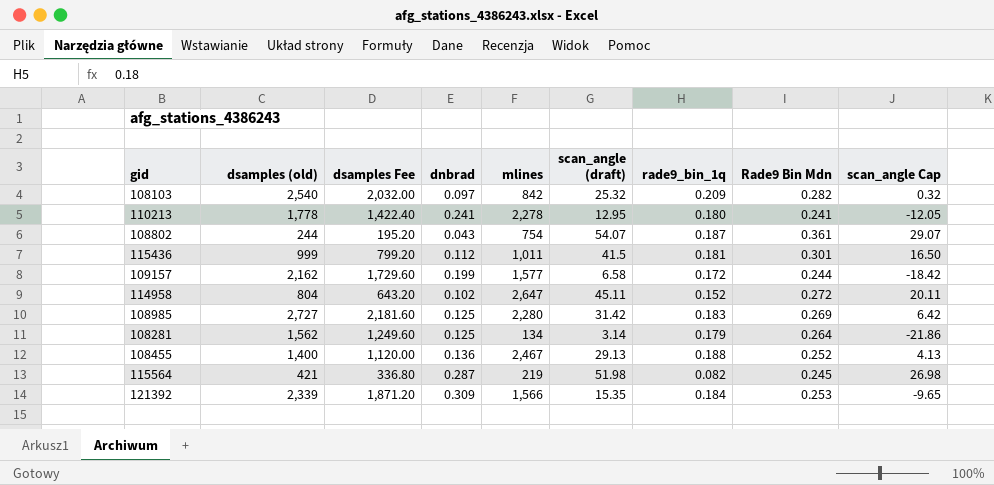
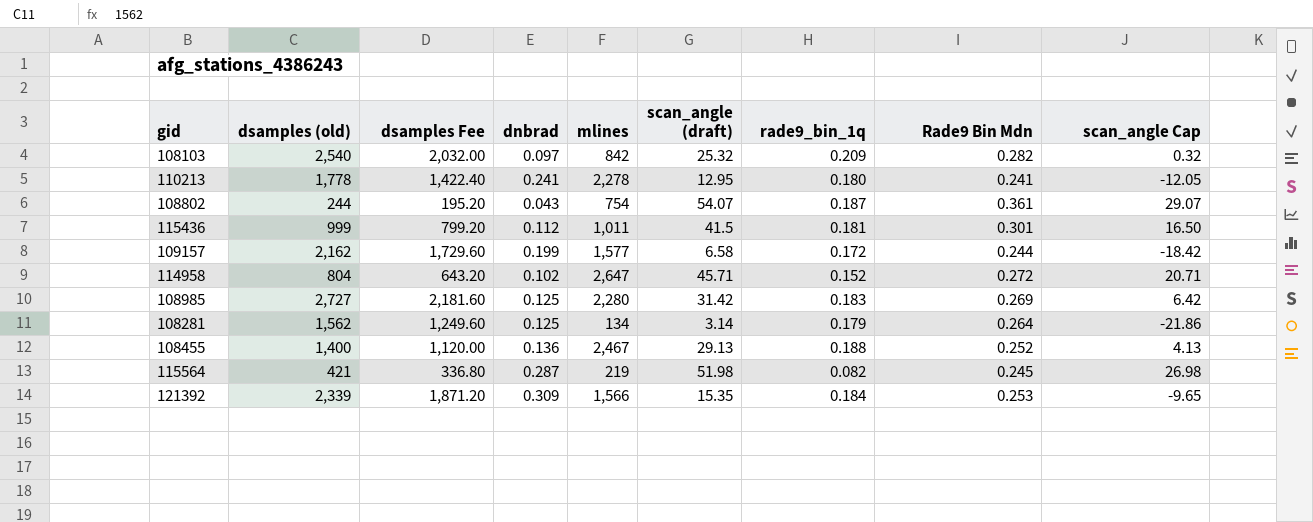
114958 | scan_angle (draft): 45.11 -> 45.71
114958 | scan_angle Cap: 20.11 -> 20.71

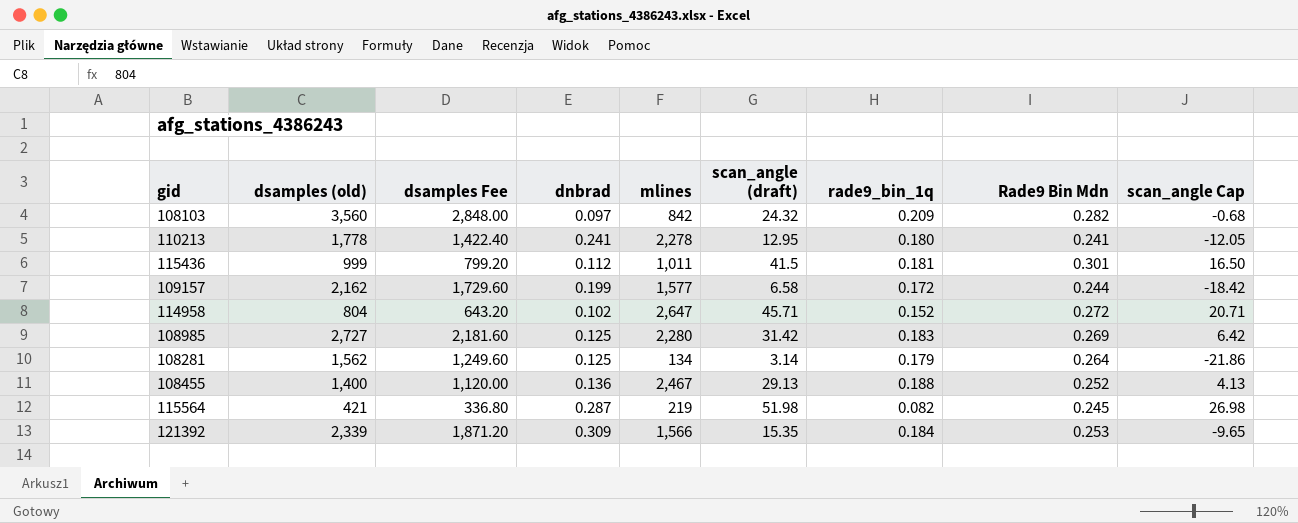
row 108802: 244 | 195.20 | 0.043 | 754 | 54.07 | 0.187 | 0.361 | 29.07 -> none
108103 | dsamples (old): 2,540 -> 3,560
108103 | dsamples Fee: 2,032.00 -> 2,848.00
108103 | scan_angle (draft): 25.32 -> 24.32
108103 | scan_angle Cap: 0.32 -> -0.68

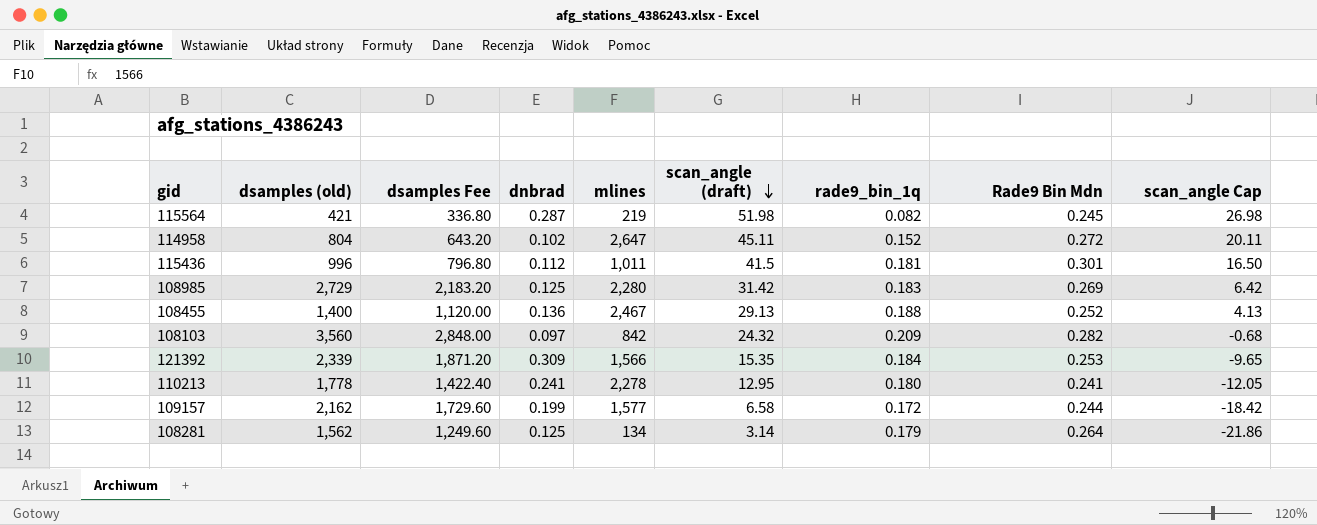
row order: none -> scan_angle (draft) descending
114958 | scan_angle (draft): 45.71 -> 45.11
114958 | scan_angle Cap: 20.71 -> 20.11
115436 | dsamples (old): 999 -> 996
115436 | dsamples Fee: 799.20 -> 796.80
108985 | dsamples (old): 2,727 -> 2,729
108985 | dsamples Fee: 2,181.60 -> 2,183.20

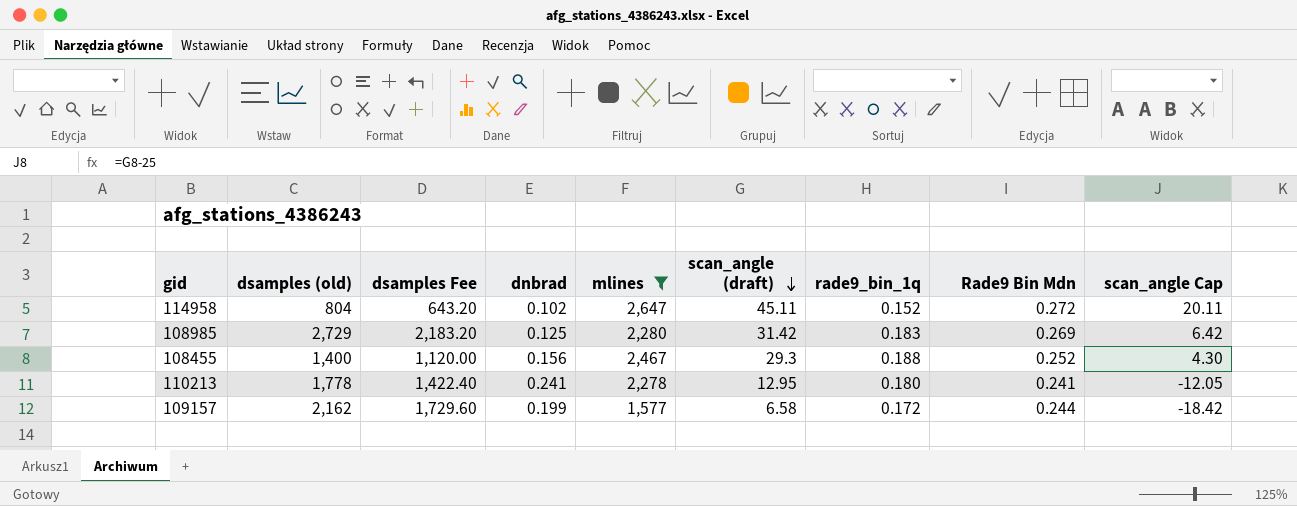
filter: none -> mlines >= 1,577
108455 | dnbrad: 0.136 -> 0.156
108455 | scan_angle (draft): 29.13 -> 29.3
108455 | scan_angle Cap: 4.13 -> 4.30

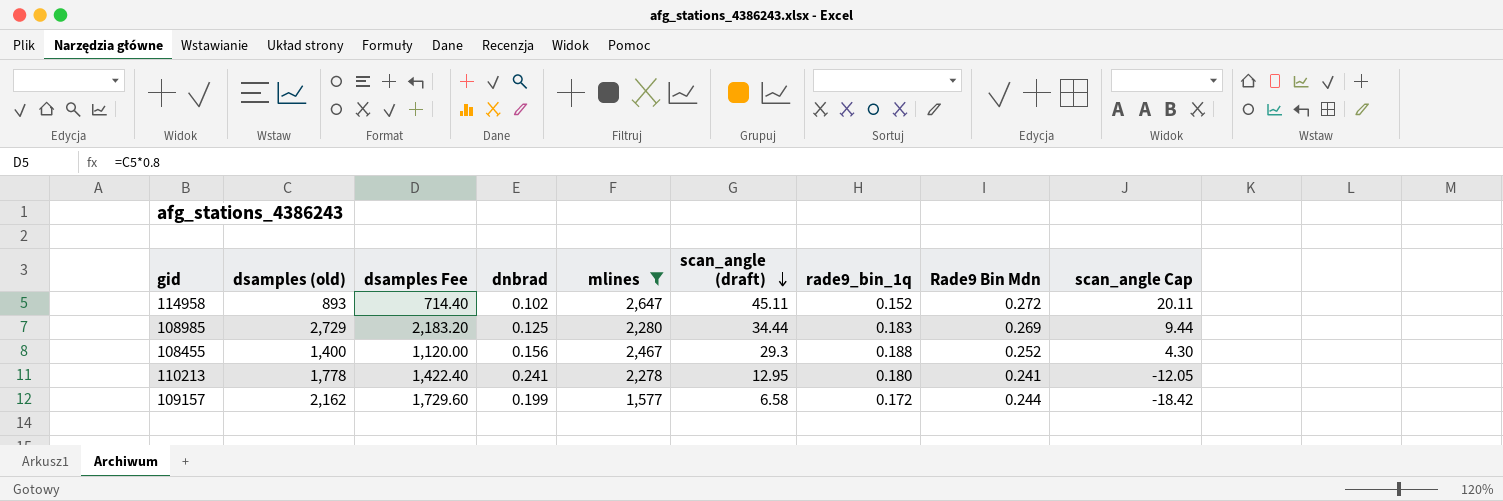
114958 | dsamples (old): 804 -> 893
114958 | dsamples Fee: 643.20 -> 714.40
108985 | scan_angle (draft): 31.42 -> 34.44
108985 | scan_angle Cap: 6.42 -> 9.44

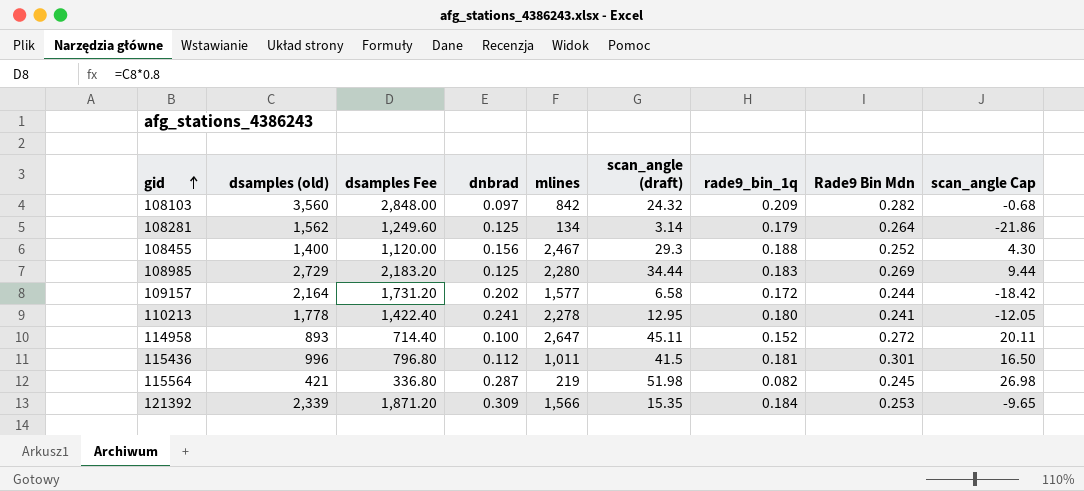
filter: mlines >= 1,577 -> none
row order: scan_angle (draft) descending -> gid ascending
109157 | dsamples (old): 2,162 -> 2,164
109157 | dsamples Fee: 1,729.60 -> 1,731.20
109157 | dnbrad: 0.199 -> 0.202
114958 | dnbrad: 0.102 -> 0.100

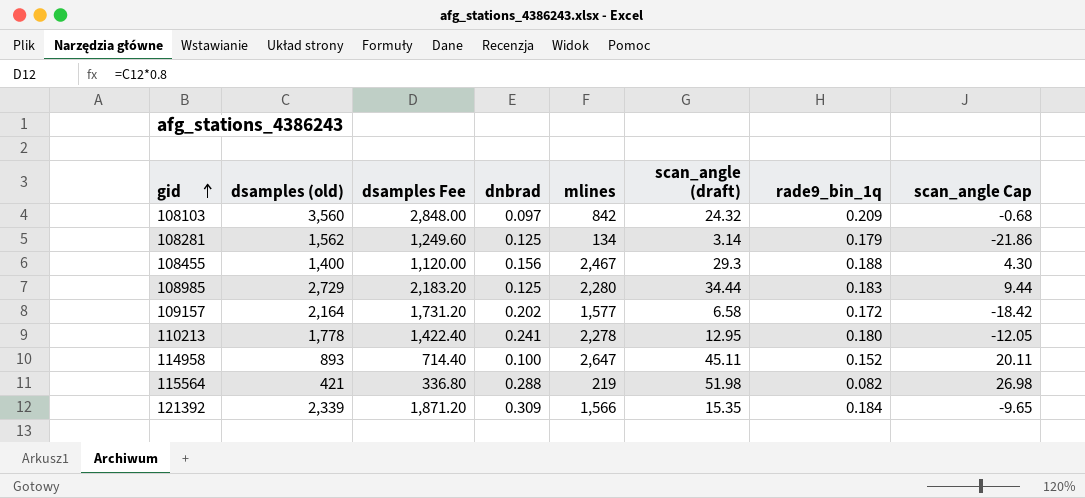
column Rade9 Bin Mdn | position: 8 -> none
row 115436: 996 | 796.80 | 0.112 | 1,011 | 41.5 | 0.181 | 0.301 | 16.50 -> none
115564 | dnbrad: 0.287 -> 0.288

